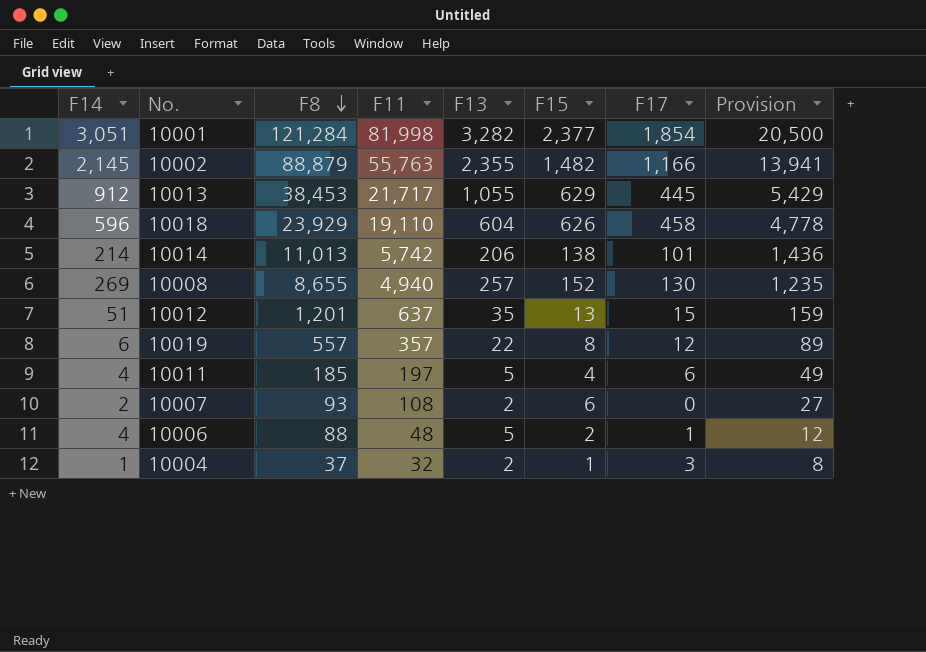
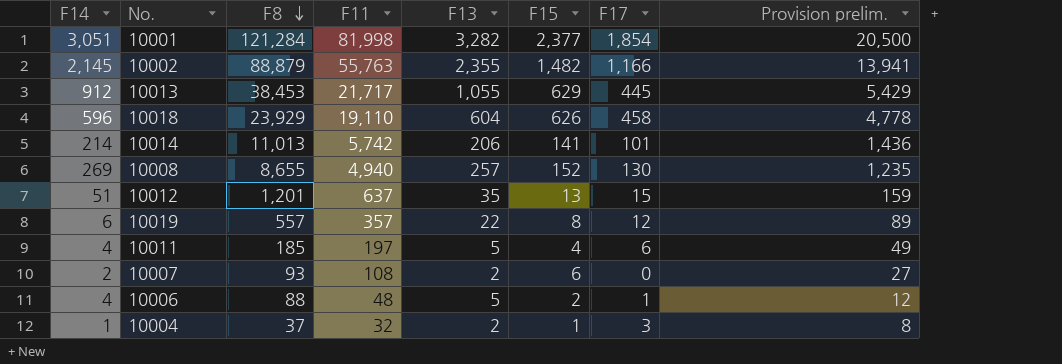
column name: Provision -> Provision prelim.
10014 | F15: 138 -> 141

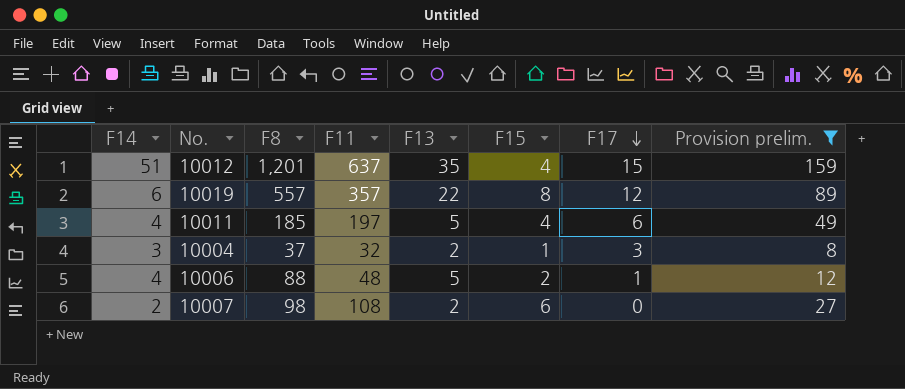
filter: none -> Provision prelim. <= 159
row order: F8 descending -> F17 descending
10012 | F15: 13 -> 4
10004 | F14: 1 -> 3
10007 | F8: 93 -> 98

